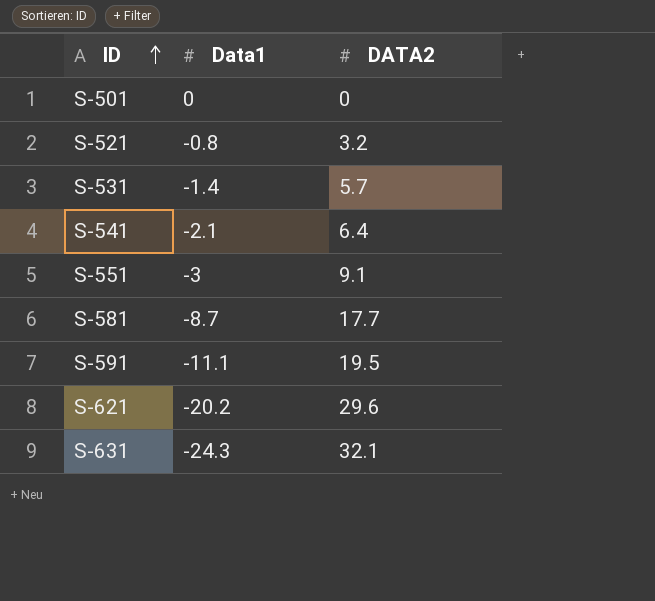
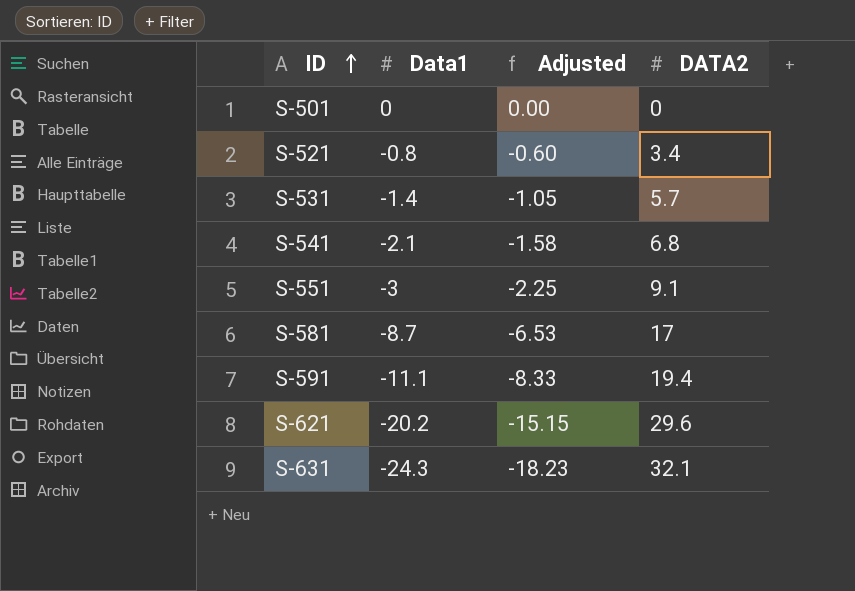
column Adjusted | formula: none -> [Data1] * 0.75
S-521 | DATA2: 3.2 -> 3.4
S-541 | DATA2: 6.4 -> 6.8
S-581 | DATA2: 17.7 -> 17
S-591 | DATA2: 19.5 -> 19.4

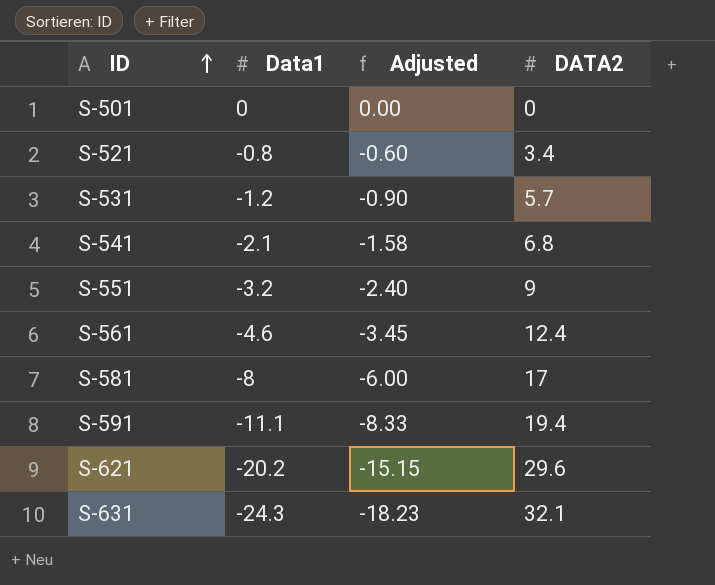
S-531 | Data1: -1.4 -> -1.2
S-531 | Adjusted: -1.05 -> -0.90
S-551 | Data1: -3 -> -3.2
S-551 | Adjusted: -2.25 -> -2.40
S-551 | DATA2: 9.1 -> 9
row S-561: none -> -4.6 | -3.45 | 12.4
S-581 | Data1: -8.7 -> -8
S-581 | Adjusted: -6.53 -> -6.00

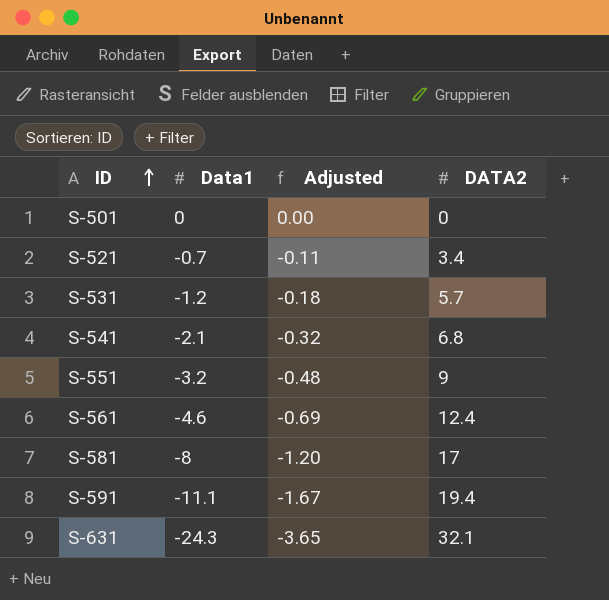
column Adjusted | formula: [Data1] * 0.75 -> [Data1] * 0.15
row S-621: -20.2 | -15.15 | 29.6 -> none
S-521 | Data1: -0.8 -> -0.7

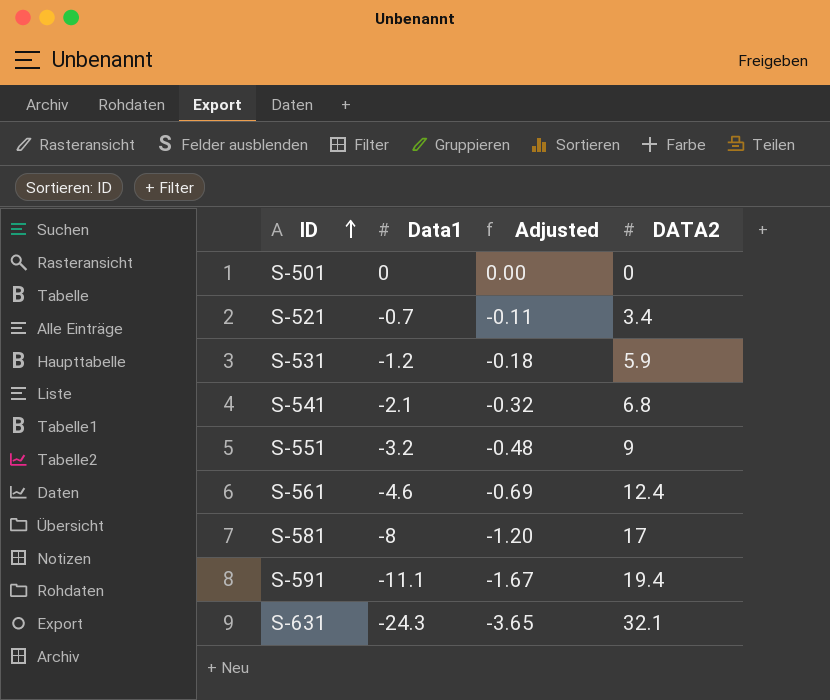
S-531 | DATA2: 5.7 -> 5.9

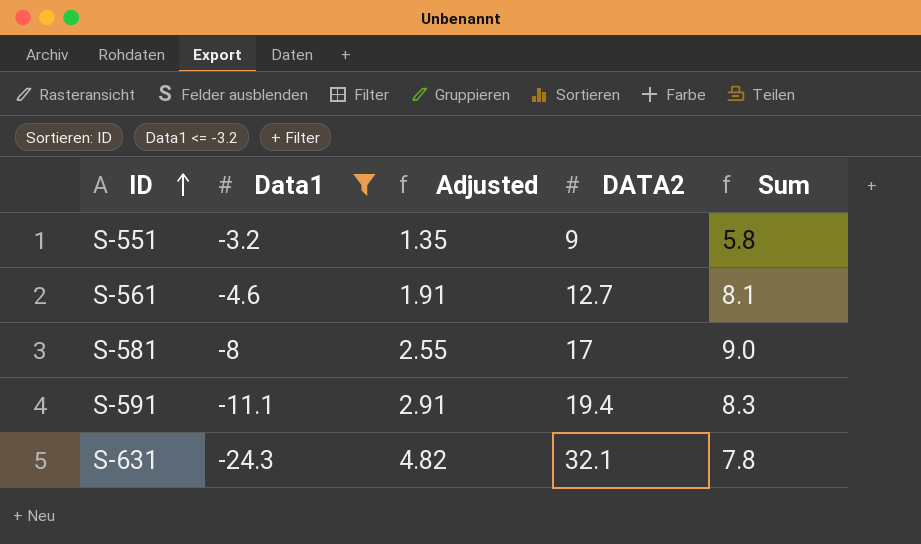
filter: none -> Data1 <= -3.2
column Adjusted | formula: [Data1] * 0.15 -> [DATA2] * 0.15
column Sum | formula: none -> [Data1] + [DATA2]
S-561 | DATA2: 12.4 -> 12.7

